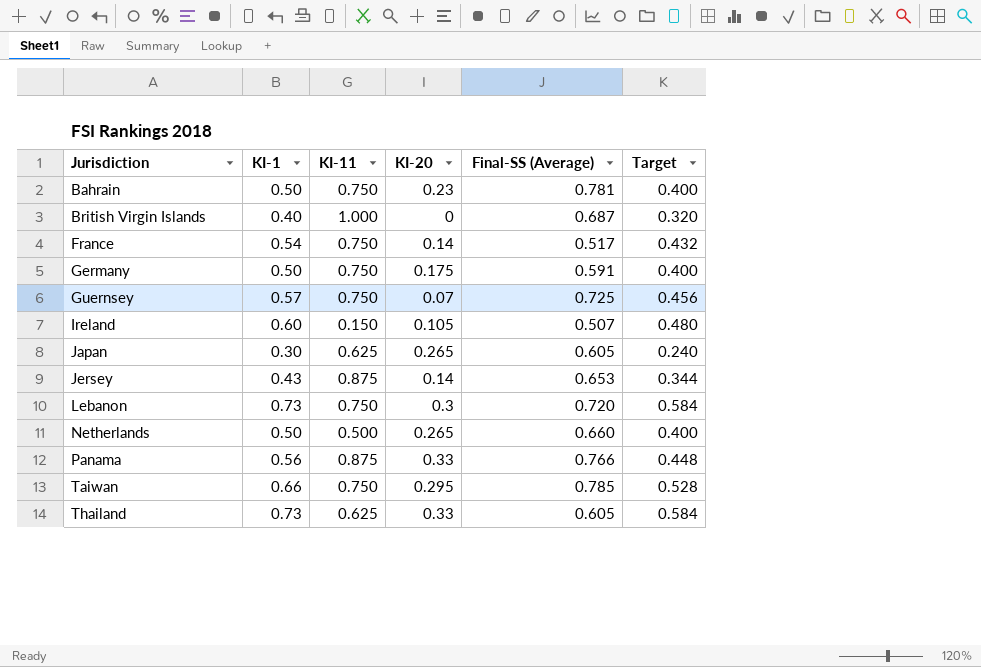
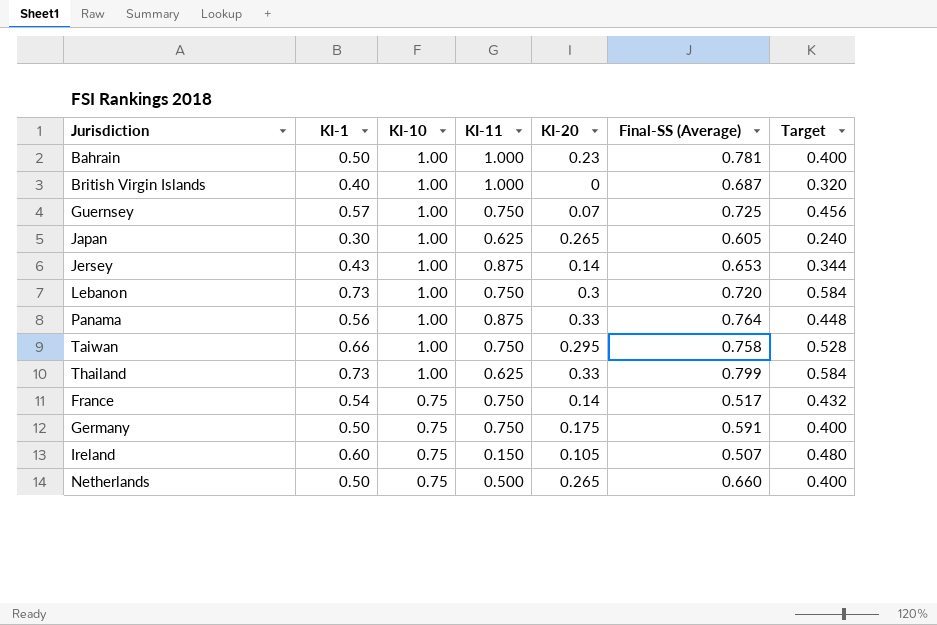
row order: Jurisdiction ascending -> KI-10 descending
column KI-10 | position: none -> 3
Bahrain | KI-11: 0.750 -> 1.000
Panama | Final-SS (Average): 0.766 -> 0.764
Taiwan | Final-SS (Average): 0.785 -> 0.758
Thailand | Final-SS (Average): 0.605 -> 0.799

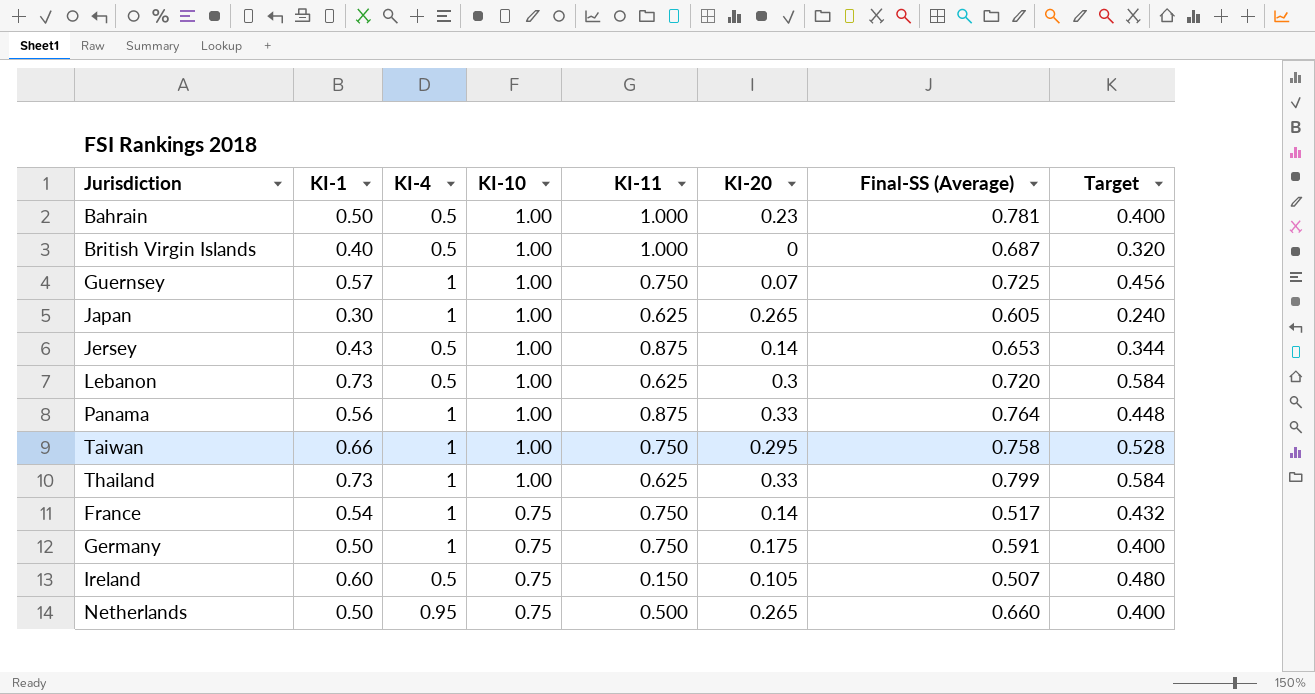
column KI-4 | position: none -> 3
Lebanon | KI-11: 0.750 -> 0.625

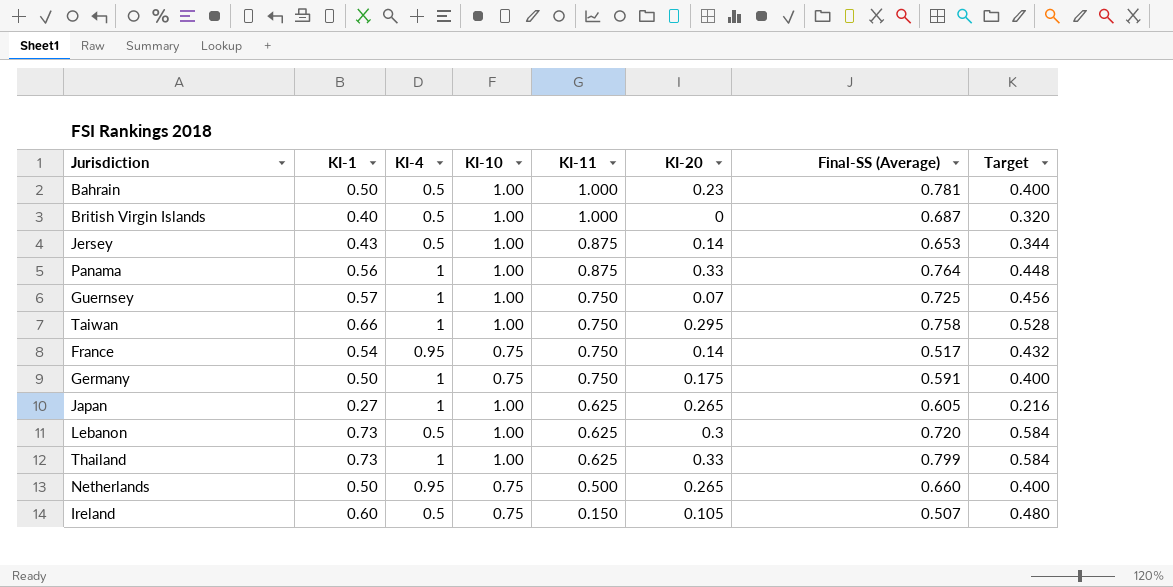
row order: KI-10 descending -> KI-11 descending
France | KI-4: 1 -> 0.95
Japan | KI-1: 0.30 -> 0.27
Japan | Target: 0.240 -> 0.216

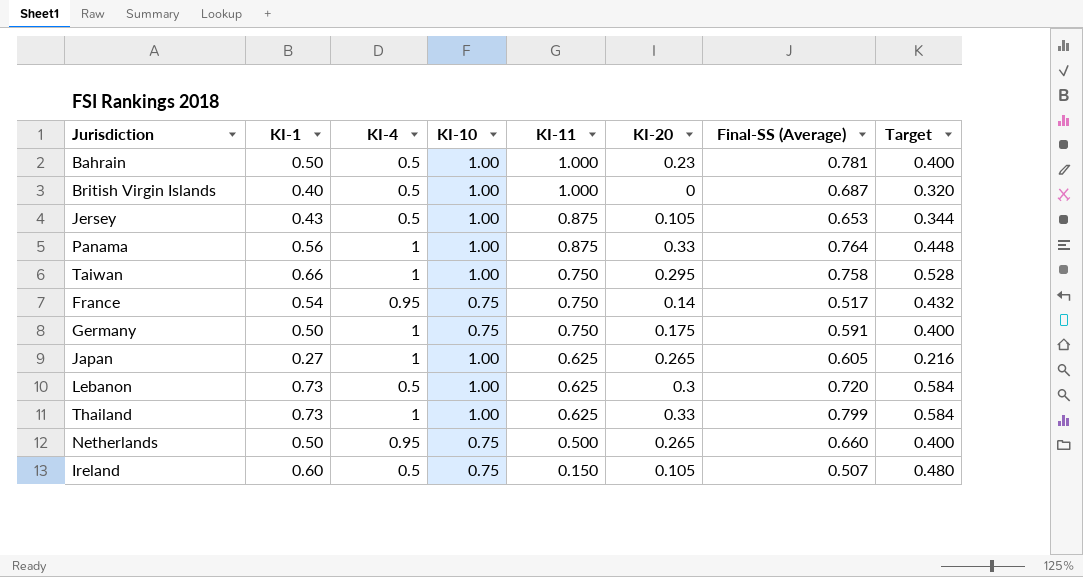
row Guernsey: 0.57 | 1 | 1.00 | 0.750 | 0.07 | 0.725 | 0.456 -> none
Jersey | KI-20: 0.14 -> 0.105

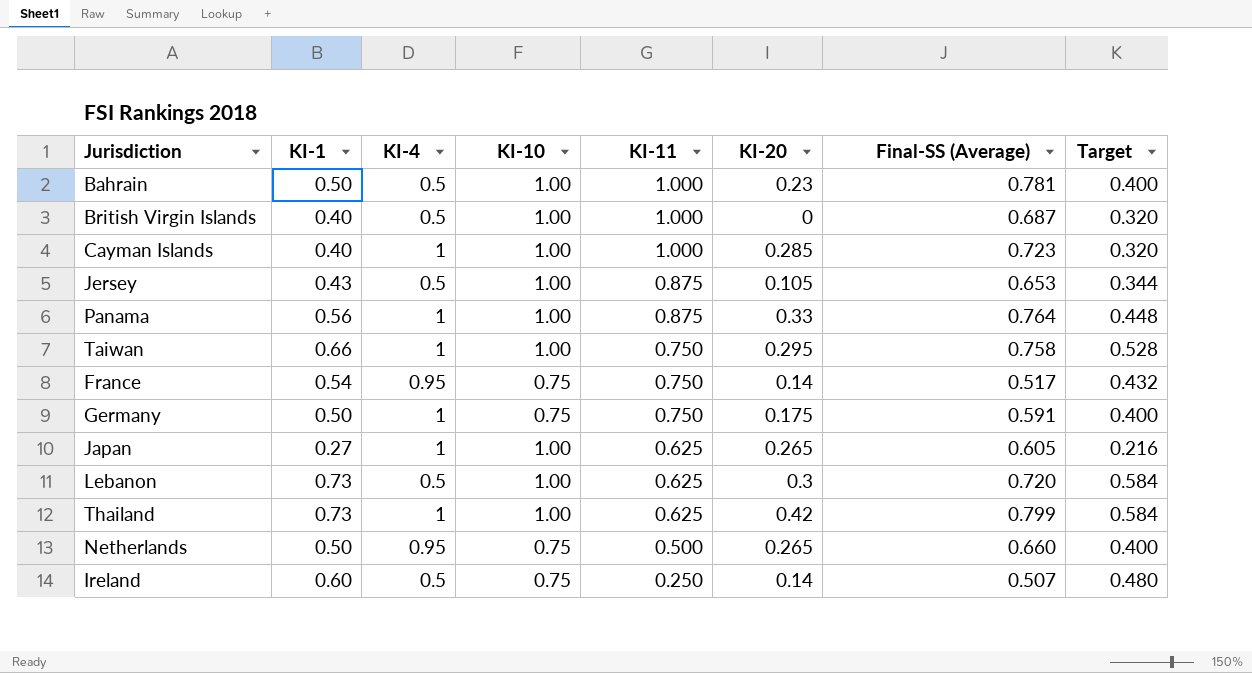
row Cayman Islands: none -> 0.40 | 1 | 1.00 | 1.000 | 0.285 | 0.723 | 0.320
Thailand | KI-20: 0.33 -> 0.42
Ireland | KI-11: 0.150 -> 0.250
Ireland | KI-20: 0.105 -> 0.14

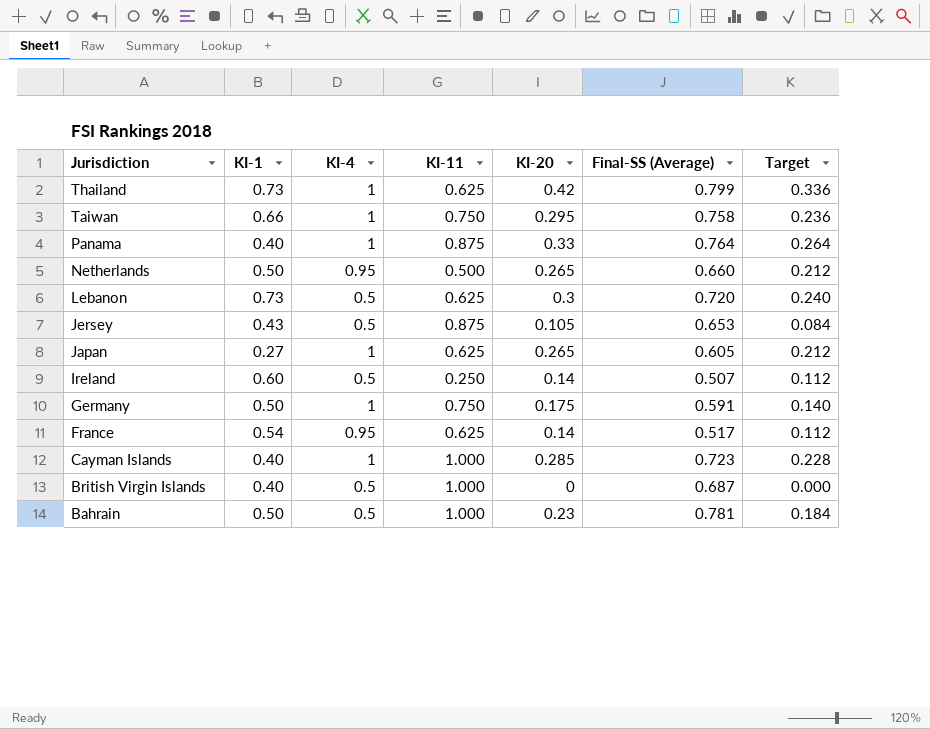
row order: KI-11 descending -> Jurisdiction descending
column KI-10 | position: 4 -> none
column Target | formula: [KI-1] * 0.8 -> [KI-20] * 0.8
Panama | KI-1: 0.56 -> 0.40
France | KI-11: 0.750 -> 0.625

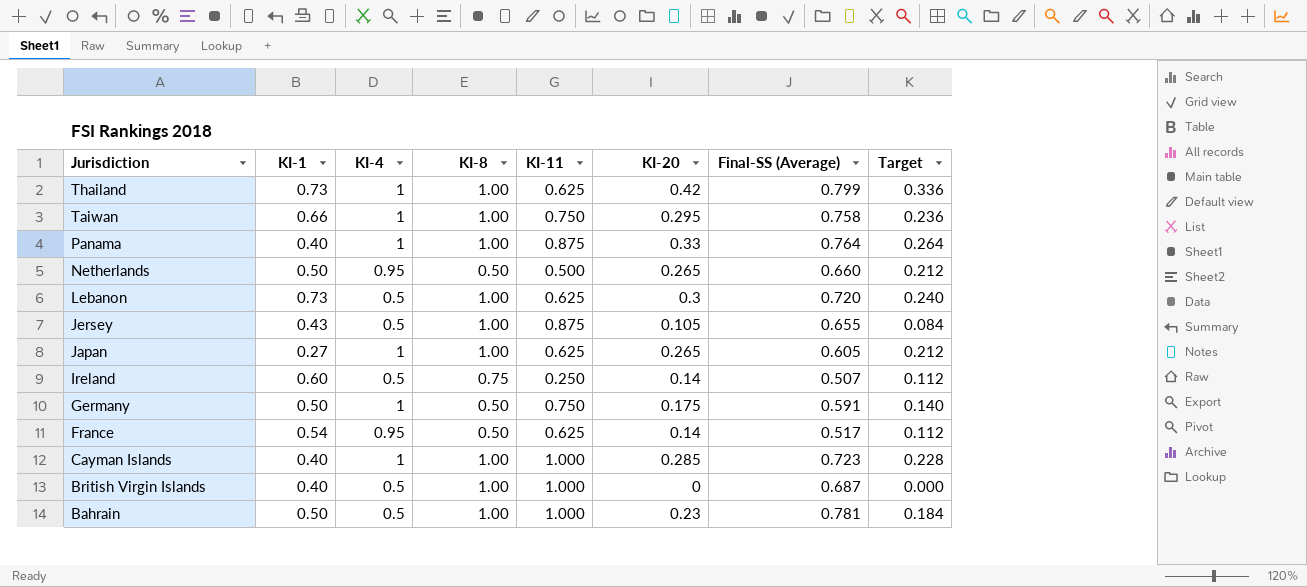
column KI-8 | position: none -> 4
Jersey | Final-SS (Average): 0.653 -> 0.655

